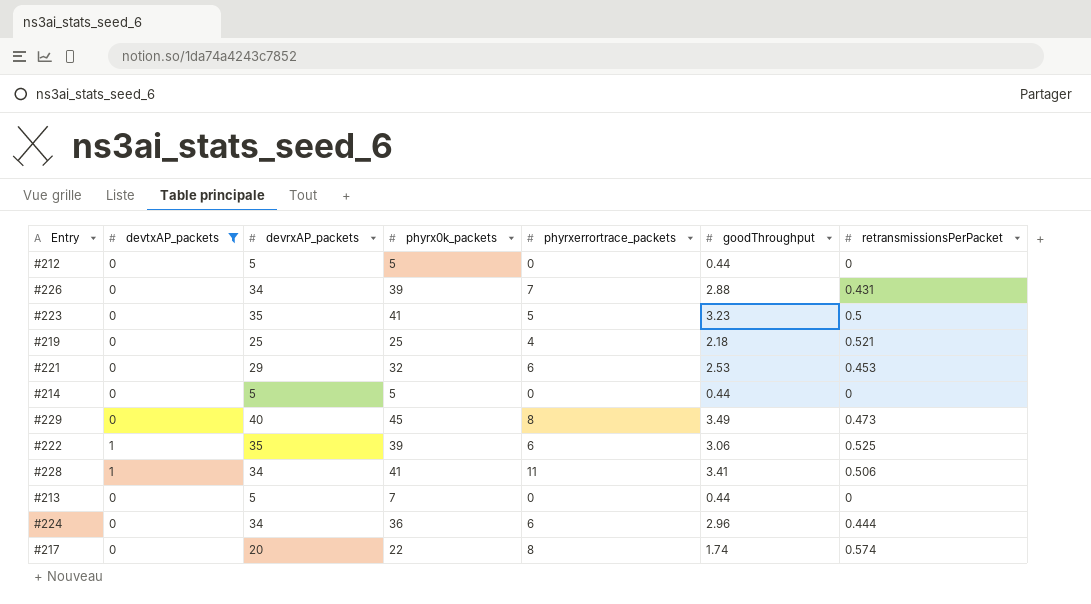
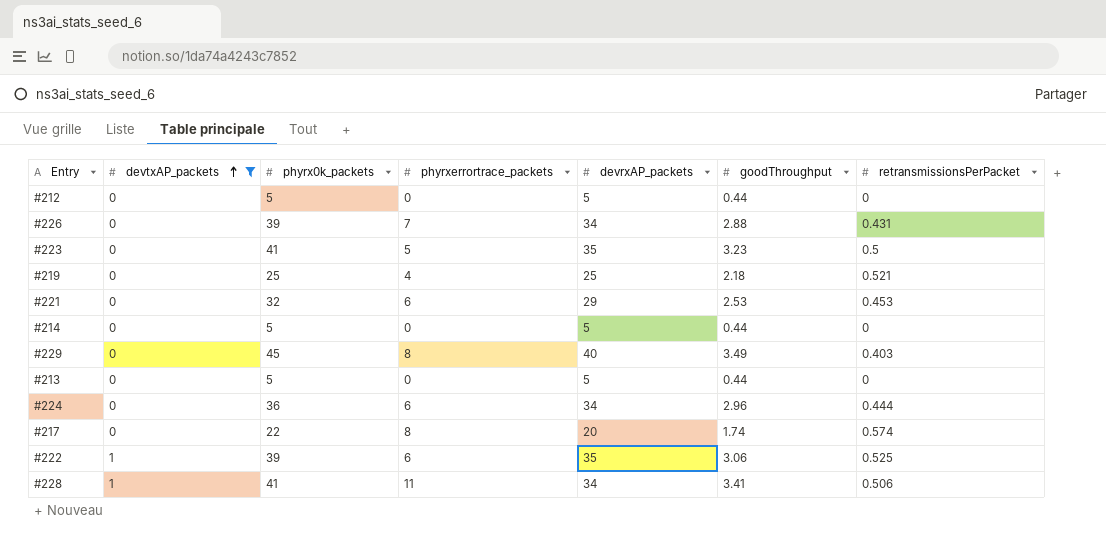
row order: none -> devtxAP_packets ascending
column devrxAP_packets | position: 3 -> 5
#229 | retransmissionsPerPacket: 0.473 -> 0.403
#213 | phyrx0k_packets: 7 -> 5

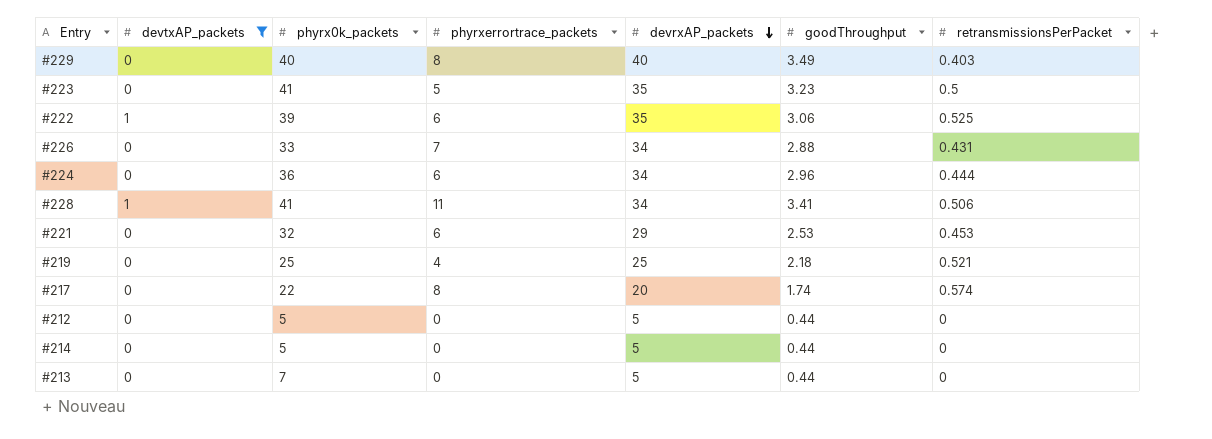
row order: devtxAP_packets ascending -> devrxAP_packets descending
#229 | phyrx0k_packets: 45 -> 40
#226 | phyrx0k_packets: 39 -> 33
#213 | phyrx0k_packets: 5 -> 7

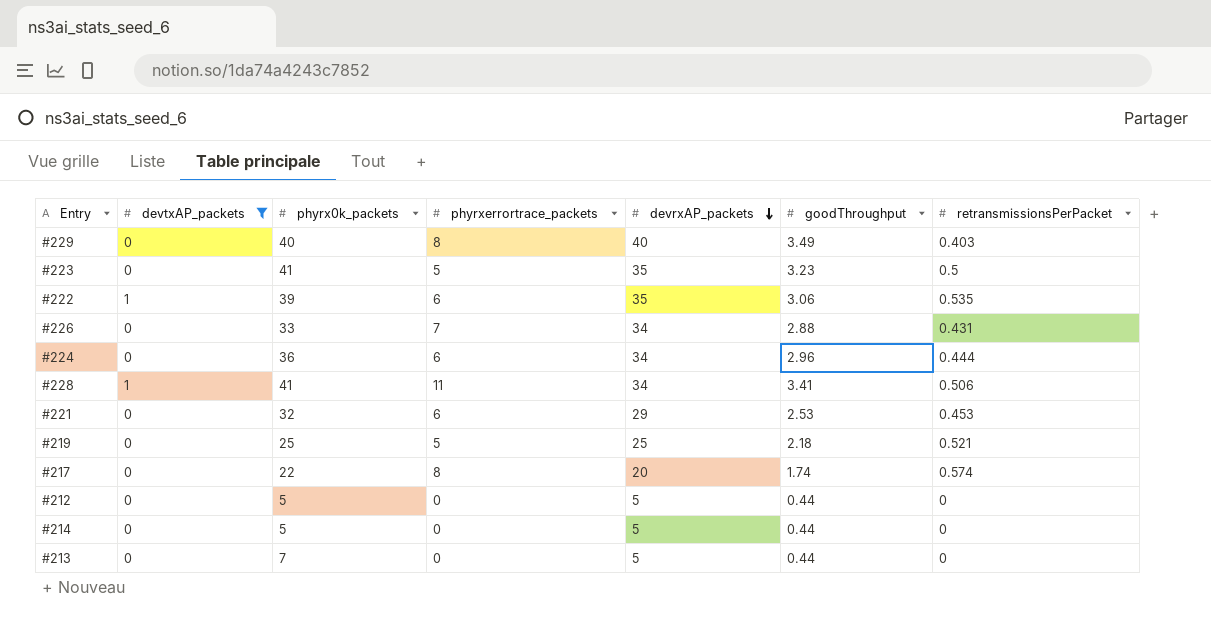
#222 | retransmissionsPerPacket: 0.525 -> 0.535
#219 | phyrxerrortrace_packets: 4 -> 5

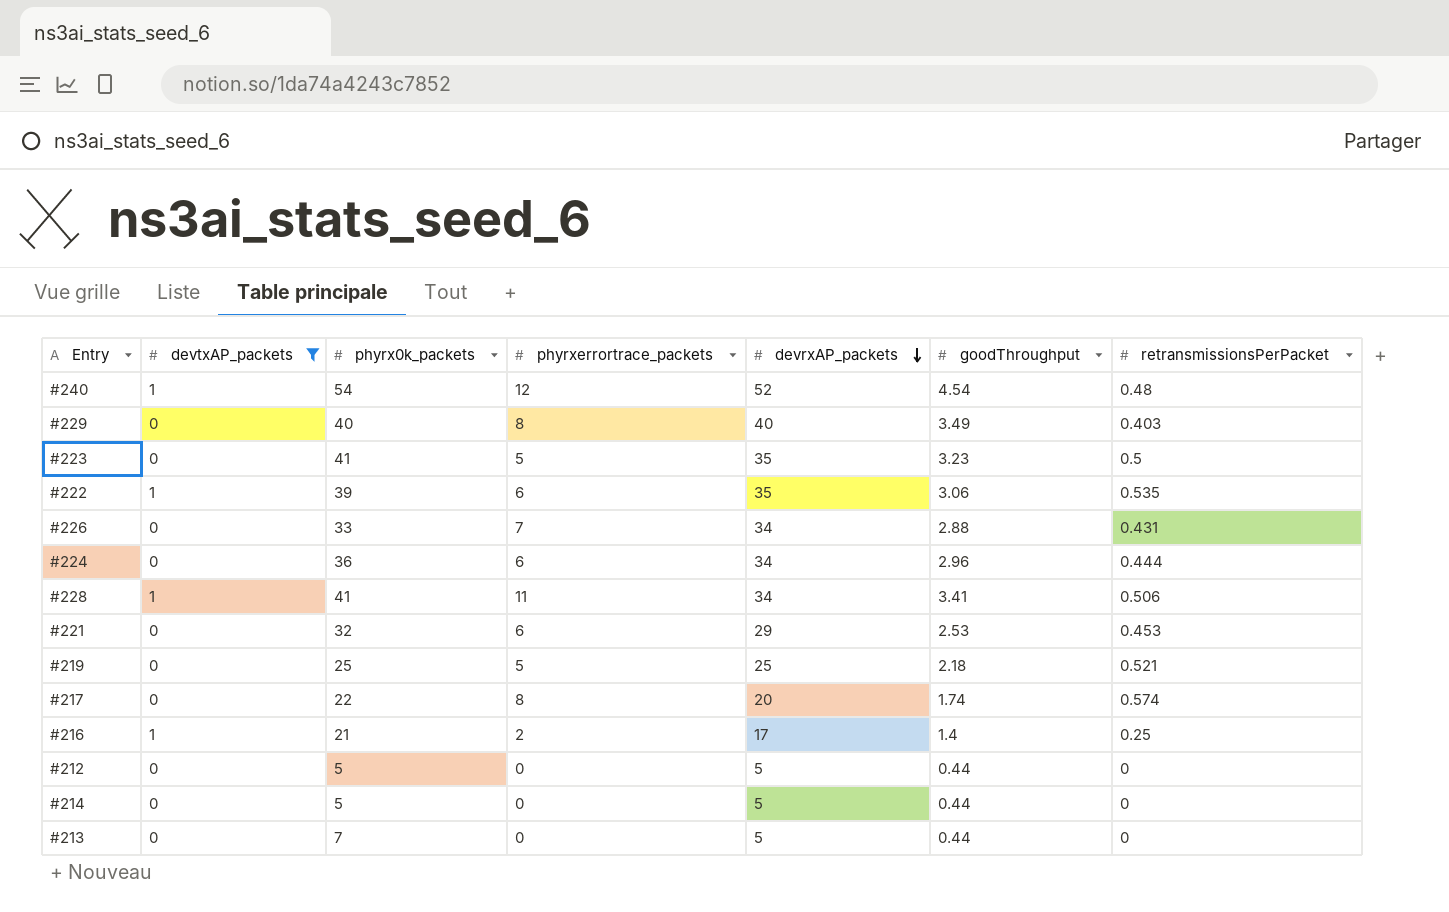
row #240: none -> 1 | 54 | 12 | 52 | 4.54 | 0.48
row #216: none -> 1 | 21 | 2 | 17 | 1.4 | 0.25

